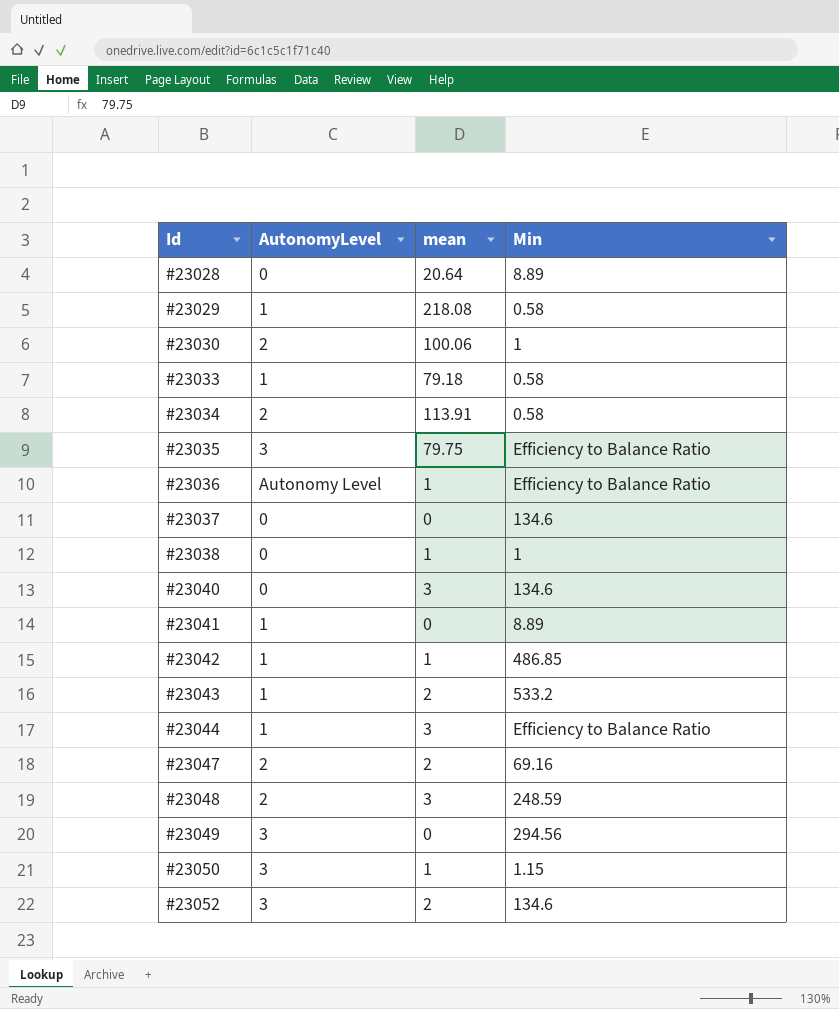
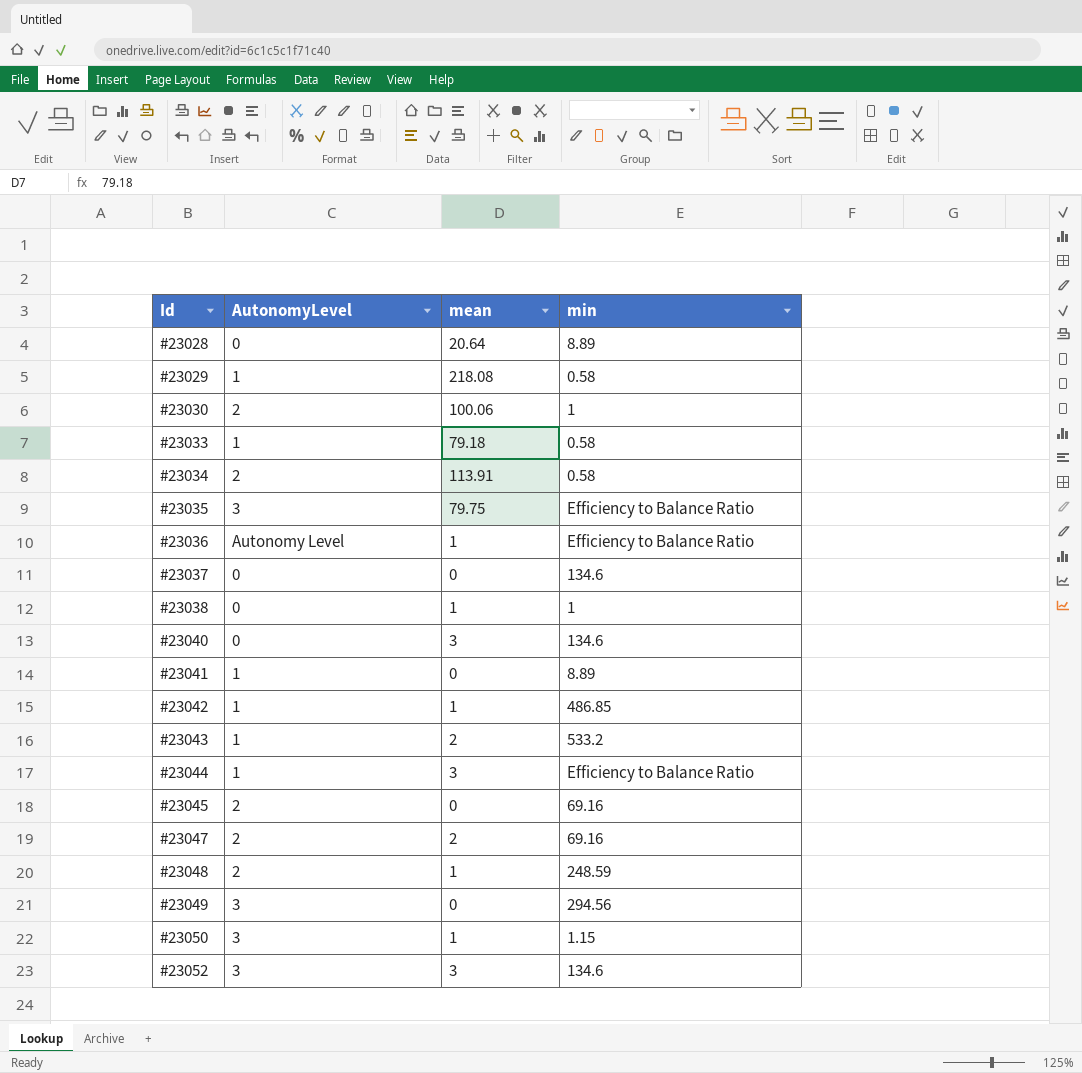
column name: Min -> min
row #23045: none -> 2 | 0 | 69.16
#23048 | mean: 3 -> 1
#23052 | mean: 2 -> 3

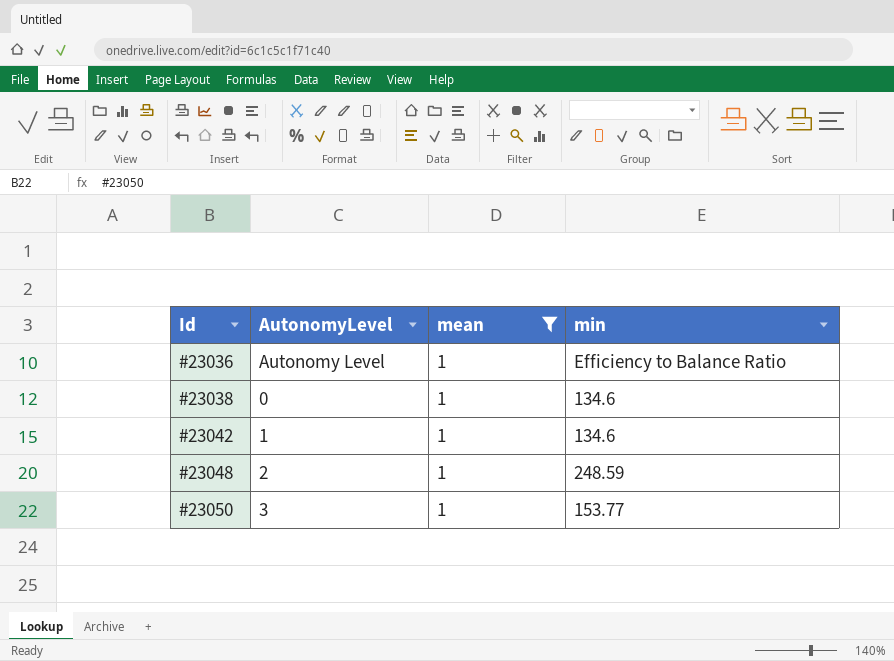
filter: none -> mean = 1
#23038 | min: 1 -> 134.6
#23042 | min: 486.85 -> 134.6
#23050 | min: 1.15 -> 153.77

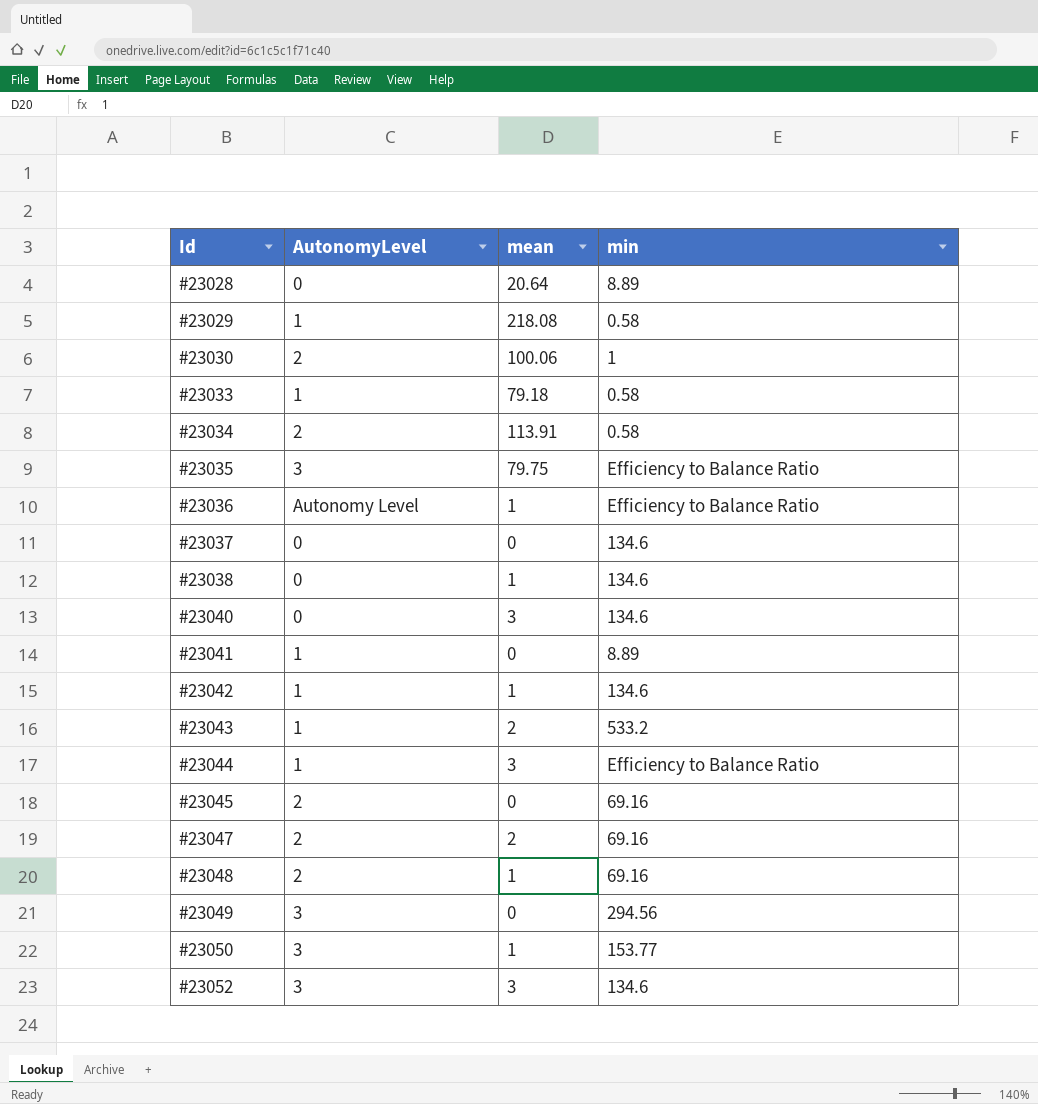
filter: mean = 1 -> none
#23048 | min: 248.59 -> 69.16

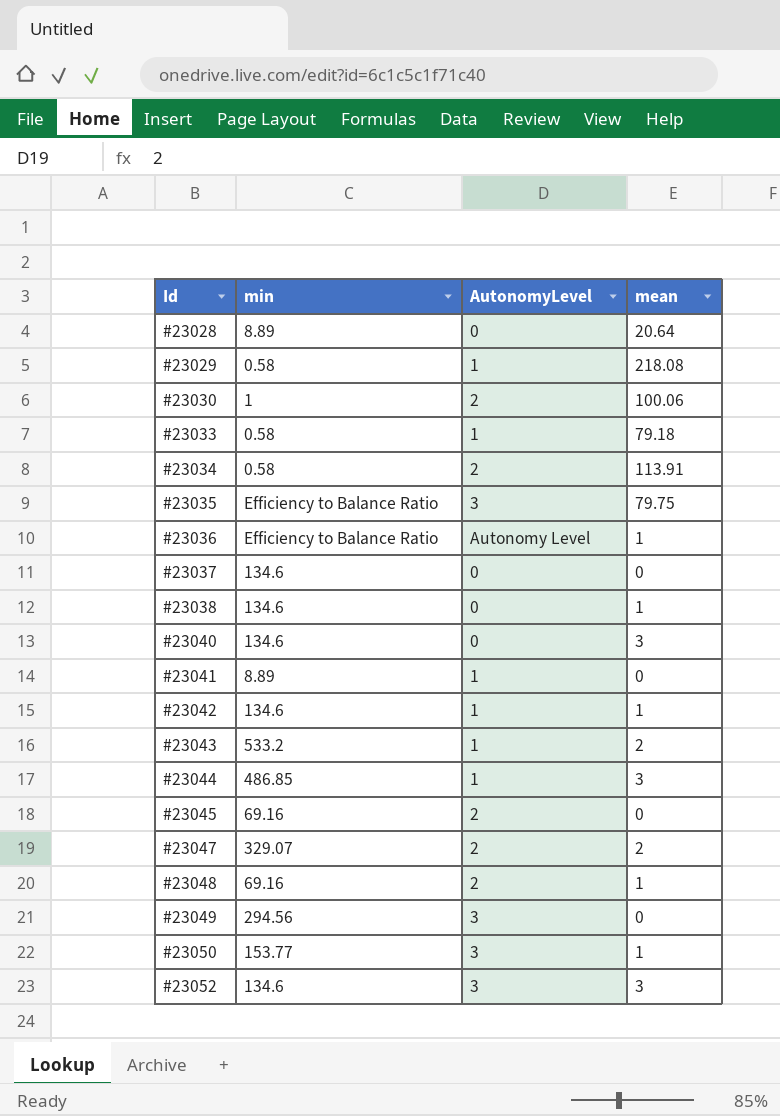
column min | position: 4 -> 2
#23044 | min: Efficiency to Balance Ratio -> 486.85
#23047 | min: 69.16 -> 329.07

